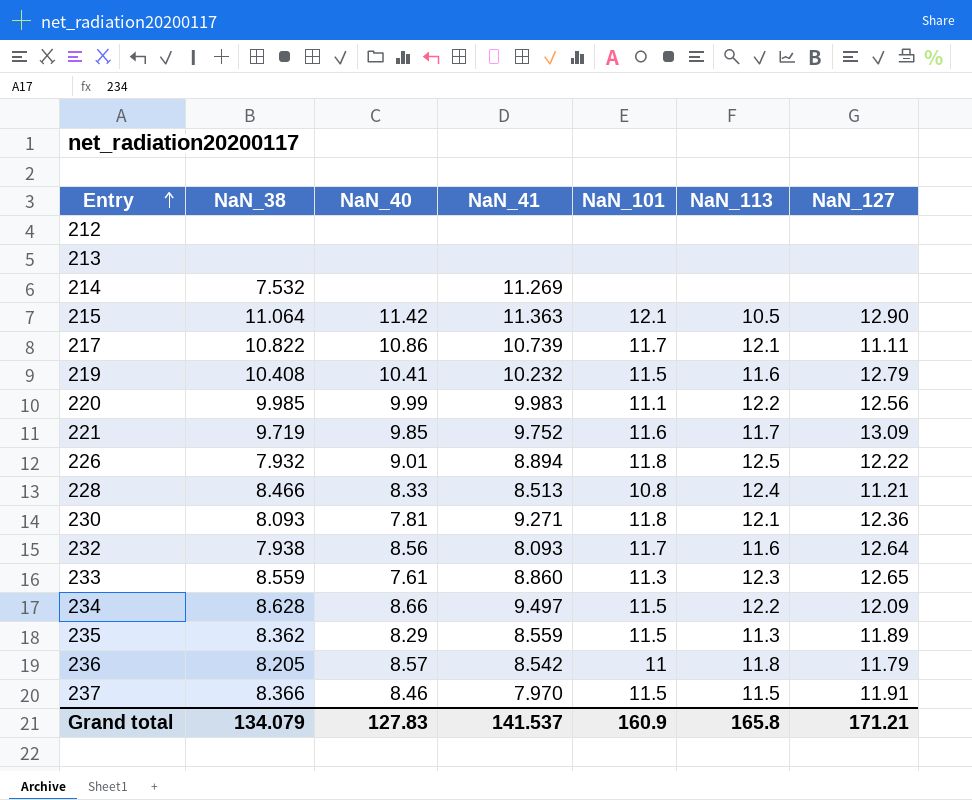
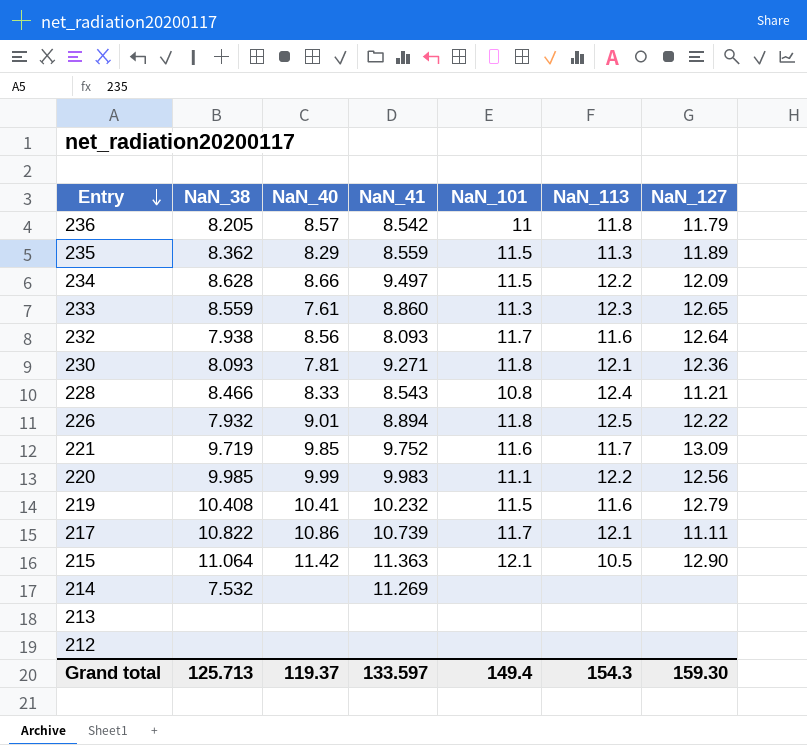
row order: Entry ascending -> Entry descending
row 237: 8.366 | 8.46 | 7.970 | 11.5 | 11.5 | 11.91 -> none
228 | NaN_41: 8.513 -> 8.543
Grand total | NaN_38: 134.079 -> 125.713
Grand total | NaN_40: 127.83 -> 119.37
Grand total | NaN_41: 141.537 -> 133.597
Grand total | NaN_101: 160.9 -> 149.4
Grand total | NaN_113: 165.8 -> 154.3
Grand total | NaN_127: 171.21 -> 159.30

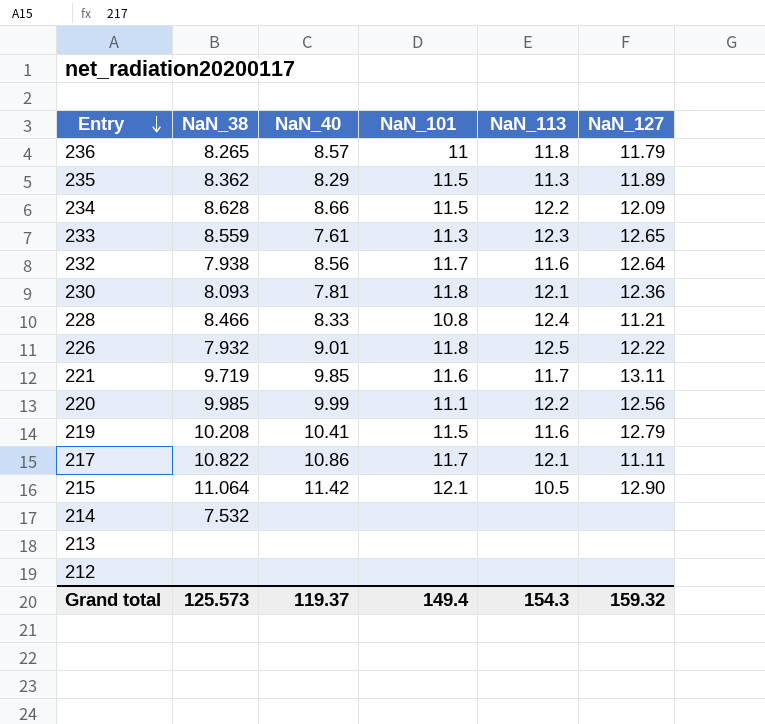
column NaN_41 | position: 4 -> none
236 | NaN_38: 8.205 -> 8.265
221 | NaN_127: 13.09 -> 13.11
219 | NaN_38: 10.408 -> 10.208
Grand total | NaN_38: 125.713 -> 125.573
Grand total | NaN_127: 159.30 -> 159.32

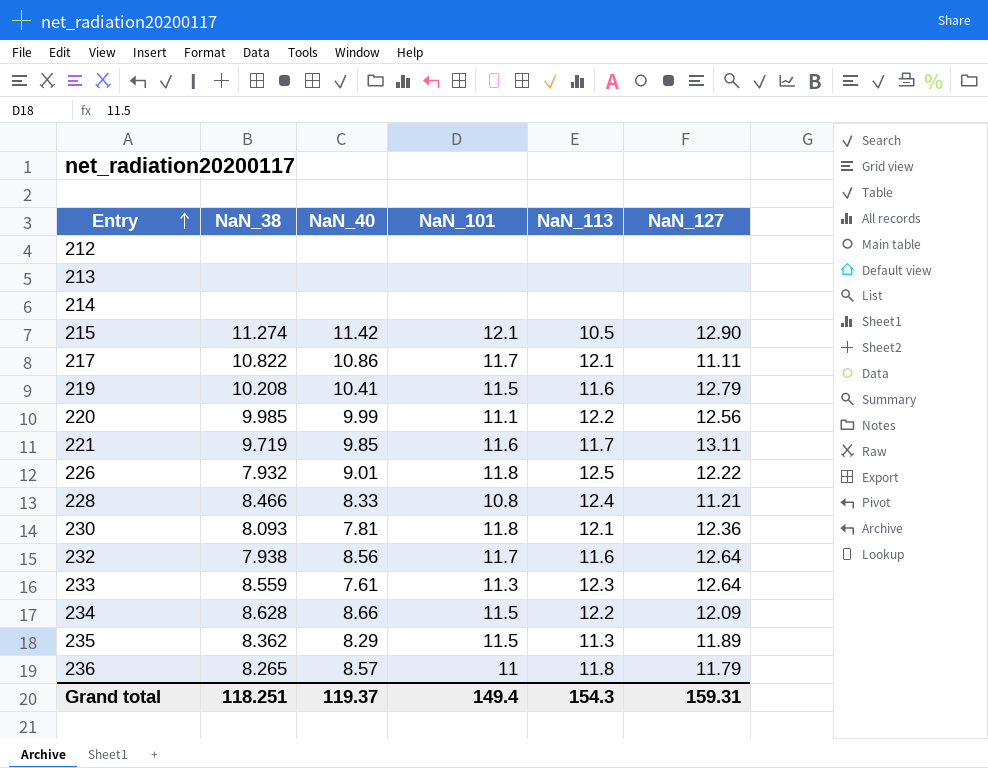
row order: Entry descending -> Entry ascending
214 | NaN_38: 7.532 -> none
215 | NaN_38: 11.064 -> 11.274
233 | NaN_127: 12.65 -> 12.64
Grand total | NaN_38: 125.573 -> 118.251
Grand total | NaN_127: 159.32 -> 159.31

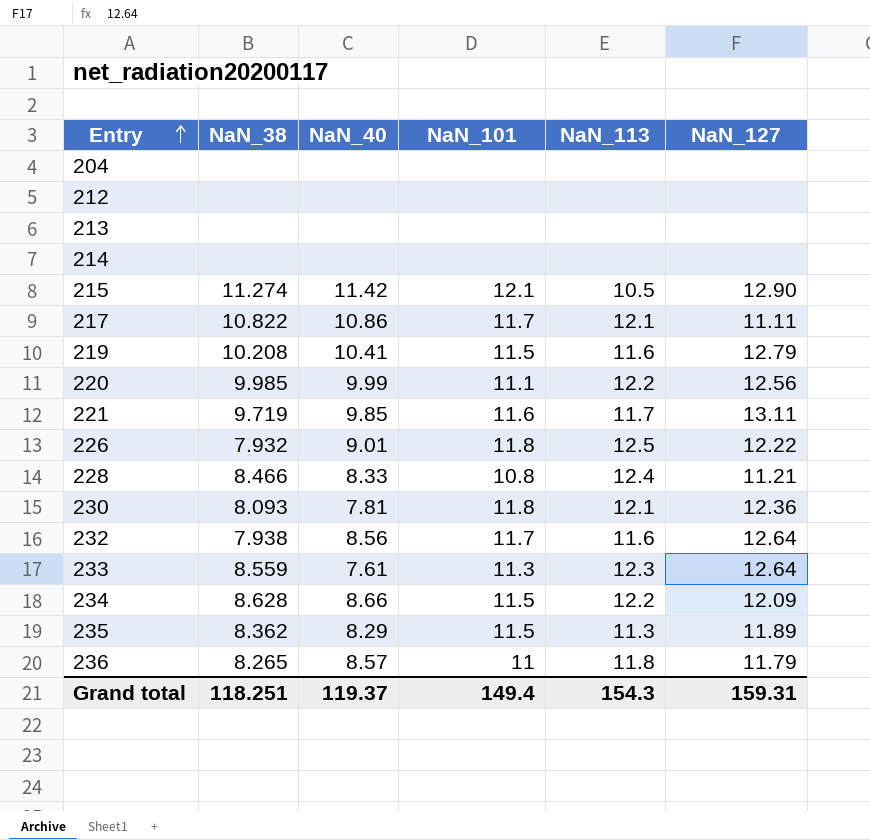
row 204: none -> none | none | none | none | none

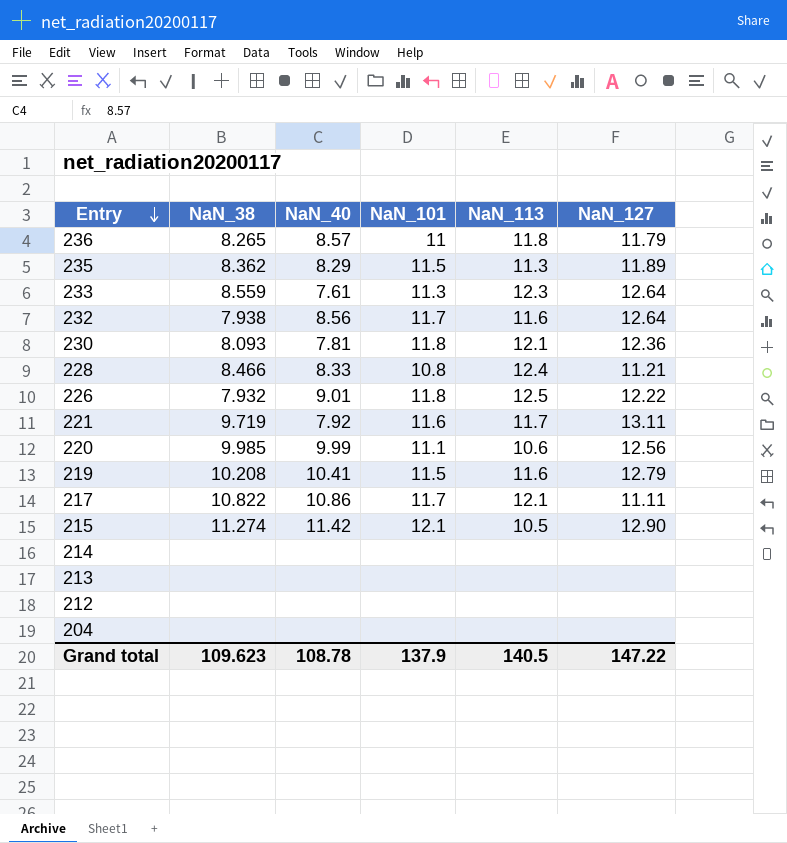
row order: Entry ascending -> Entry descending
row 234: 8.628 | 8.66 | 11.5 | 12.2 | 12.09 -> none
221 | NaN_40: 9.85 -> 7.92
220 | NaN_113: 12.2 -> 10.6
Grand total | NaN_38: 118.251 -> 109.623
Grand total | NaN_40: 119.37 -> 108.78
Grand total | NaN_101: 149.4 -> 137.9
Grand total | NaN_113: 154.3 -> 140.5
Grand total | NaN_127: 159.31 -> 147.22

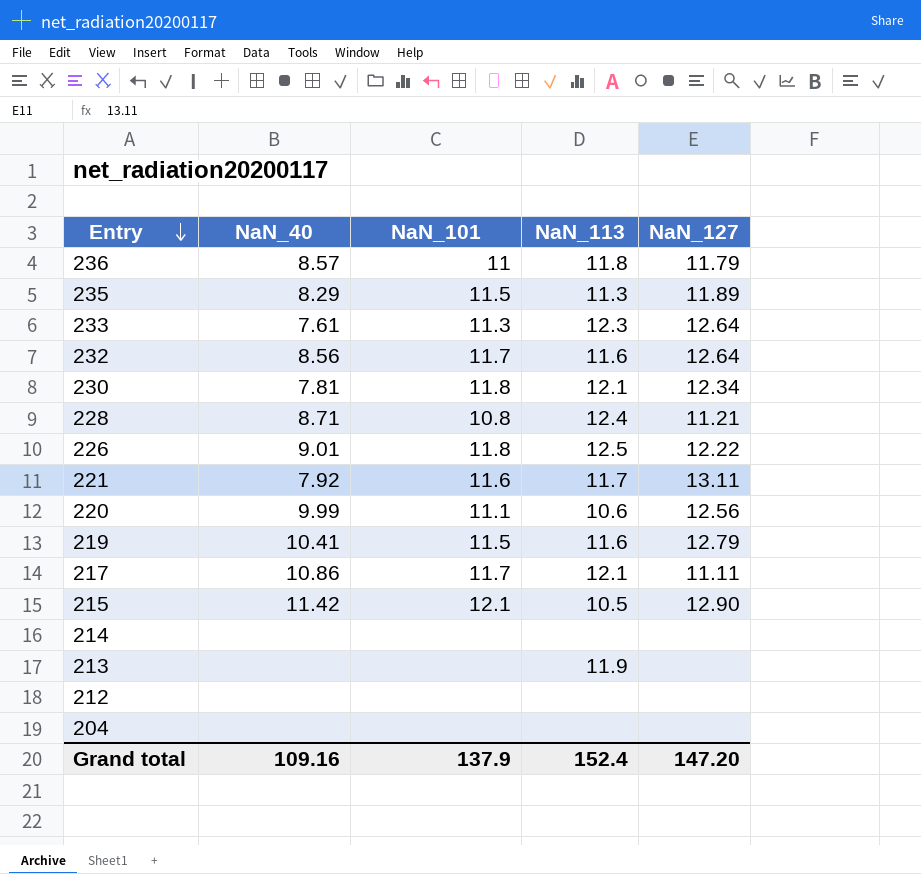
column NaN_38 | position: 2 -> none
230 | NaN_127: 12.36 -> 12.34
228 | NaN_40: 8.33 -> 8.71
213 | NaN_113: none -> 11.9
Grand total | NaN_40: 108.78 -> 109.16
Grand total | NaN_113: 140.5 -> 152.4
Grand total | NaN_127: 147.22 -> 147.20

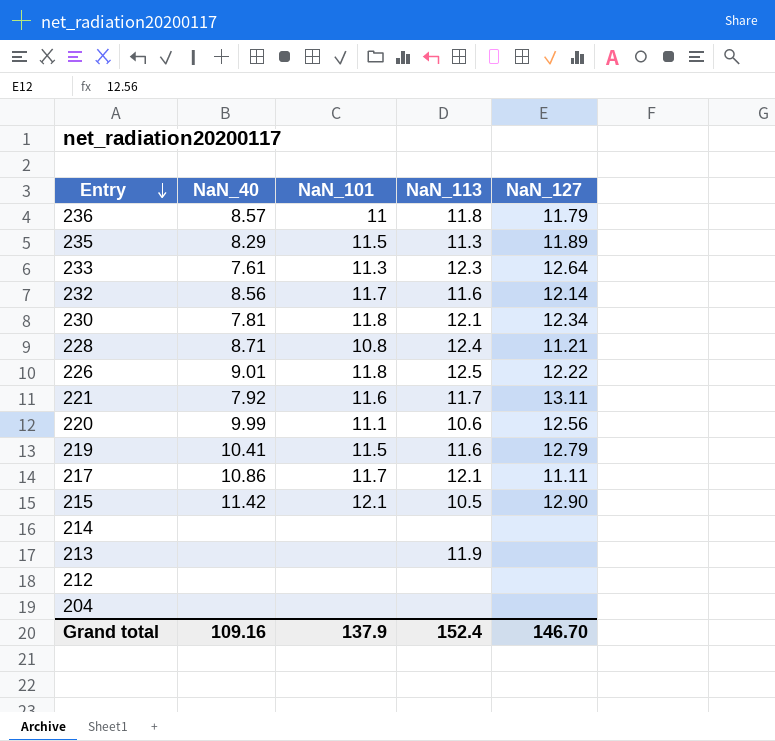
232 | NaN_127: 12.64 -> 12.14
Grand total | NaN_127: 147.20 -> 146.70

